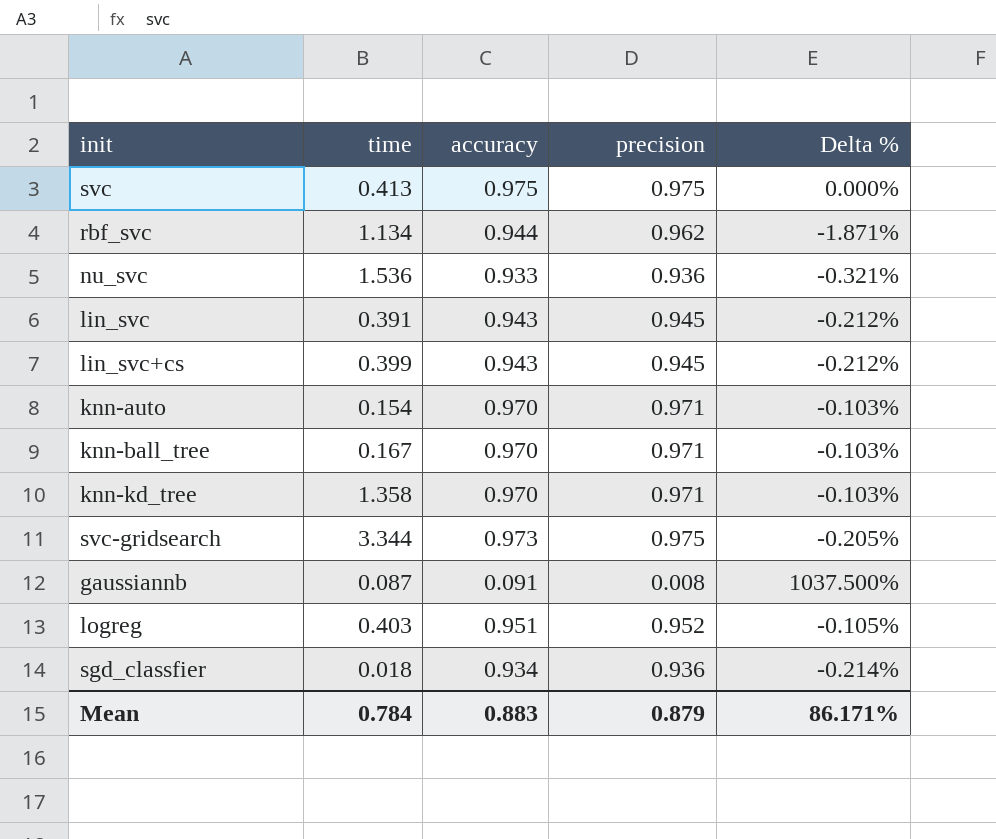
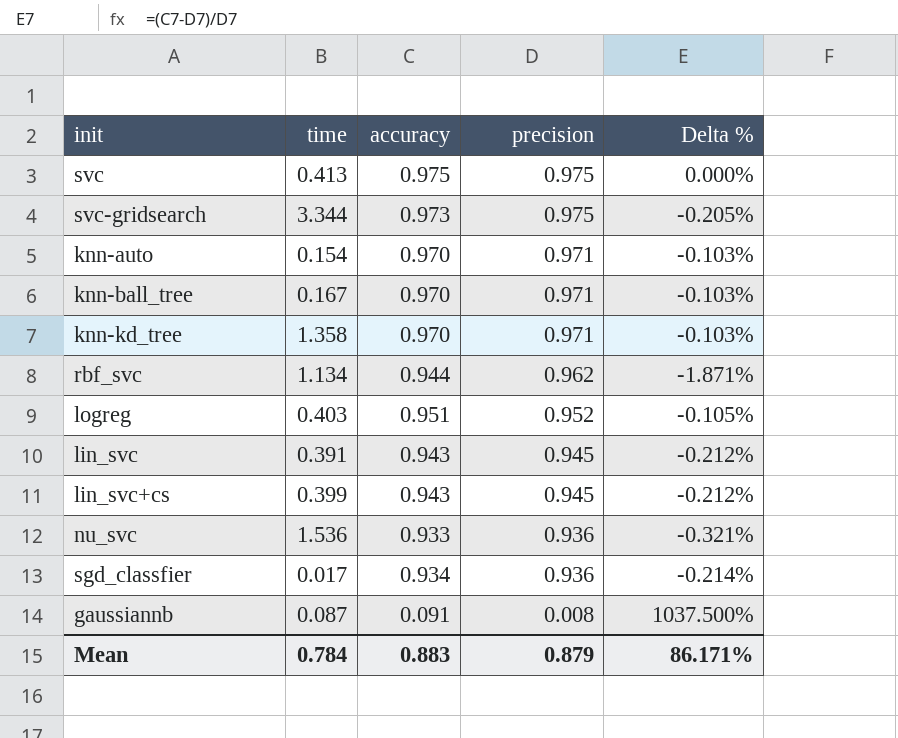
row order: none -> precision descending
sgd_classfier | time: 0.018 -> 0.017

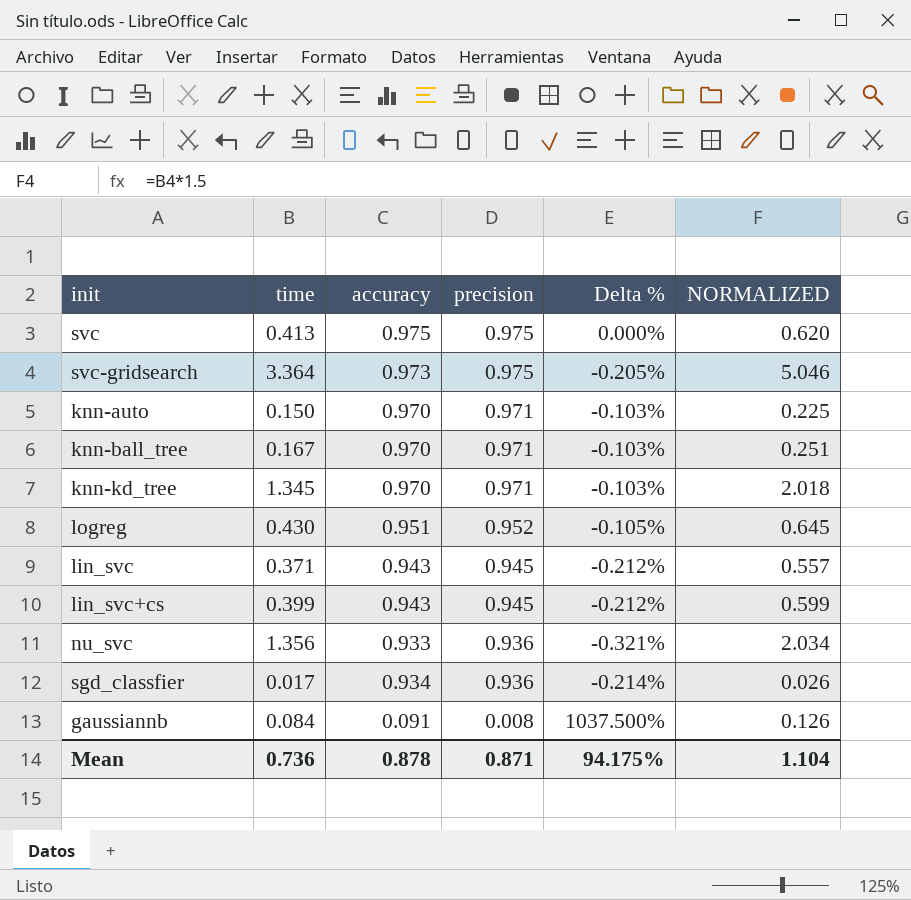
column NORMALIZED | formula: none -> [time] * 1.5
row rbf_svc: 1.134 | 0.944 | 0.962 | -1.871% -> none
svc-gridsearch | time: 3.344 -> 3.364
knn-auto | time: 0.154 -> 0.150
knn-kd_tree | time: 1.358 -> 1.345
logreg | time: 0.403 -> 0.430
lin_svc | time: 0.391 -> 0.371
nu_svc | time: 1.536 -> 1.356
gaussiannb | time: 0.087 -> 0.084
Mean | time: 0.784 -> 0.736
Mean | accuracy: 0.883 -> 0.878
Mean | precision: 0.879 -> 0.871
Mean | Delta %: 86.171% -> 94.175%

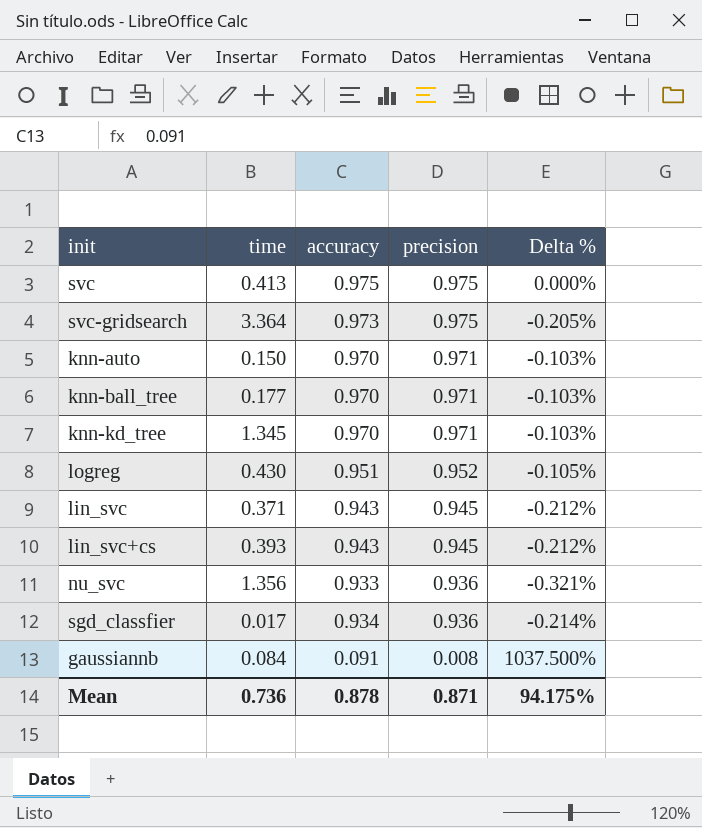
column NORMALIZED | formula: [time] * 1.5 -> none
knn-ball_tree | time: 0.167 -> 0.177
lin_svc+cs | time: 0.399 -> 0.393

